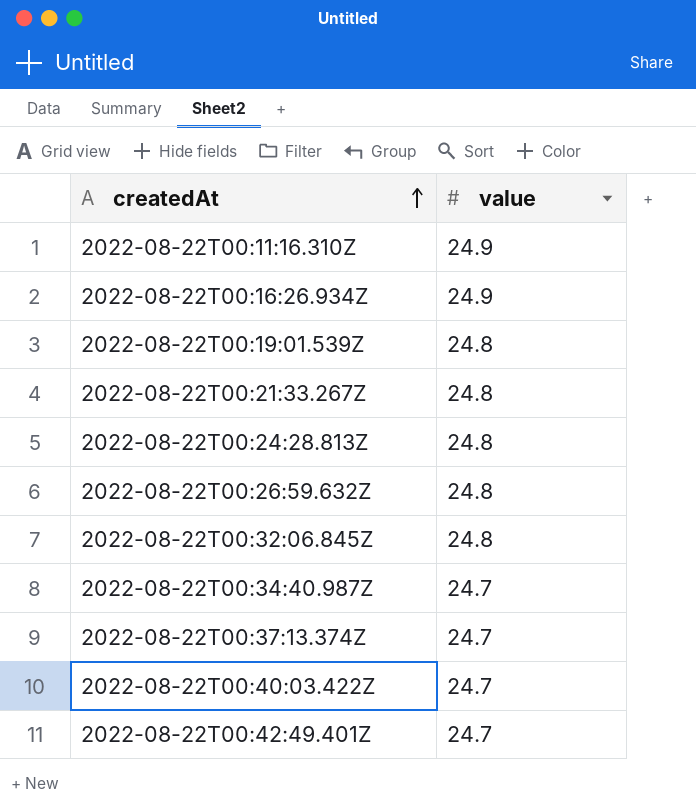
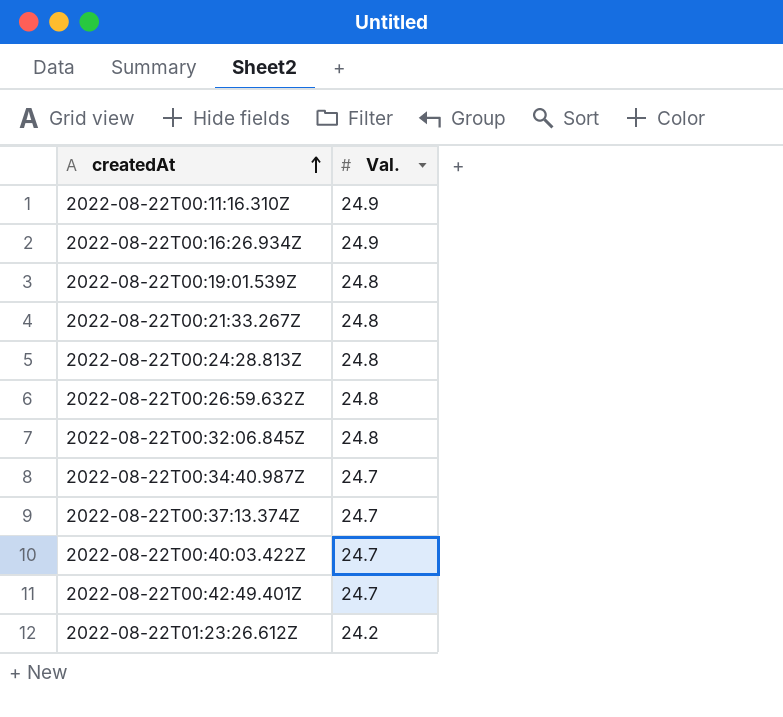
column name: value -> Val.
row 2022-08-22T01:23:26.612Z: none -> 24.2

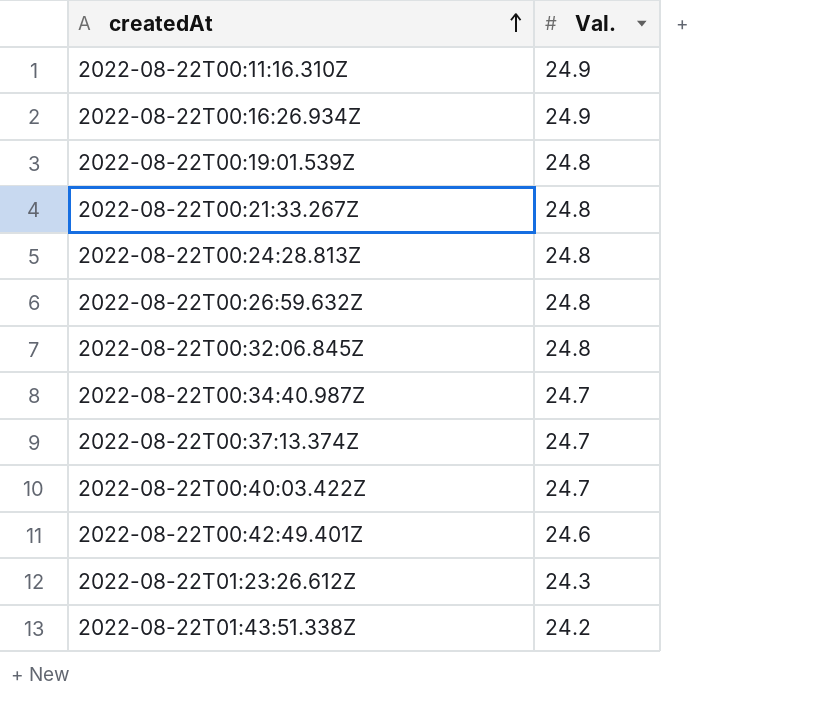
2022-08-22T00:42:49.401Z | Val.: 24.7 -> 24.6
2022-08-22T01:23:26.612Z | Val.: 24.2 -> 24.3
row 2022-08-22T01:43:51.338Z: none -> 24.2

